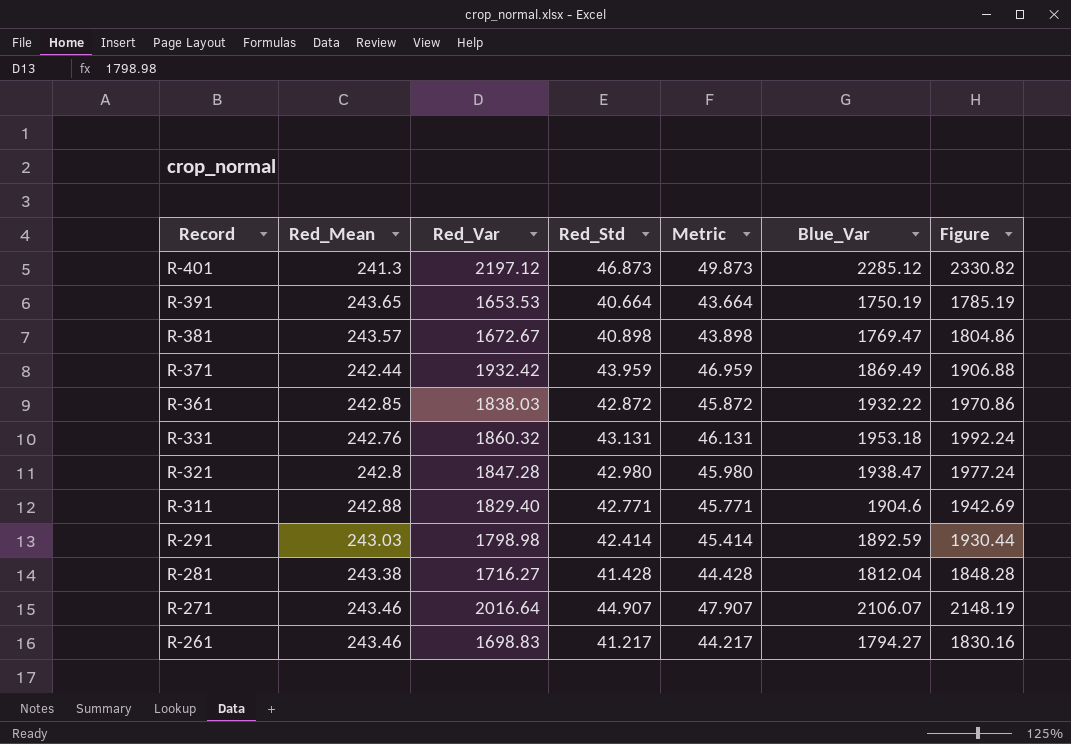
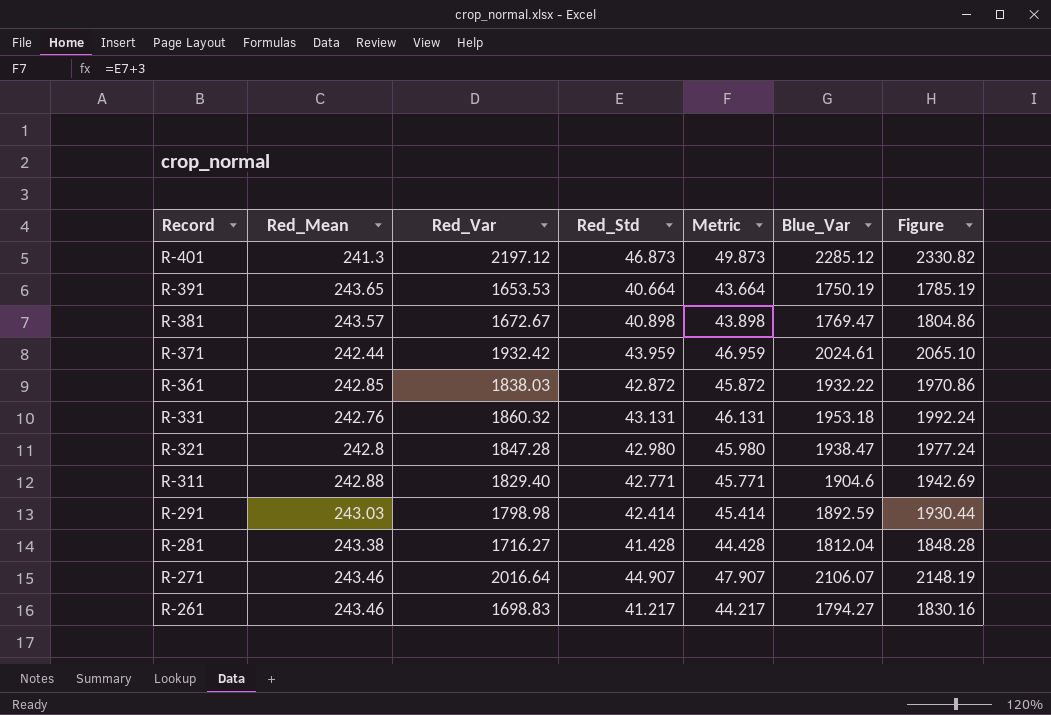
R-371 | Blue_Var: 1869.49 -> 2024.61
R-371 | Figure: 1906.88 -> 2065.10

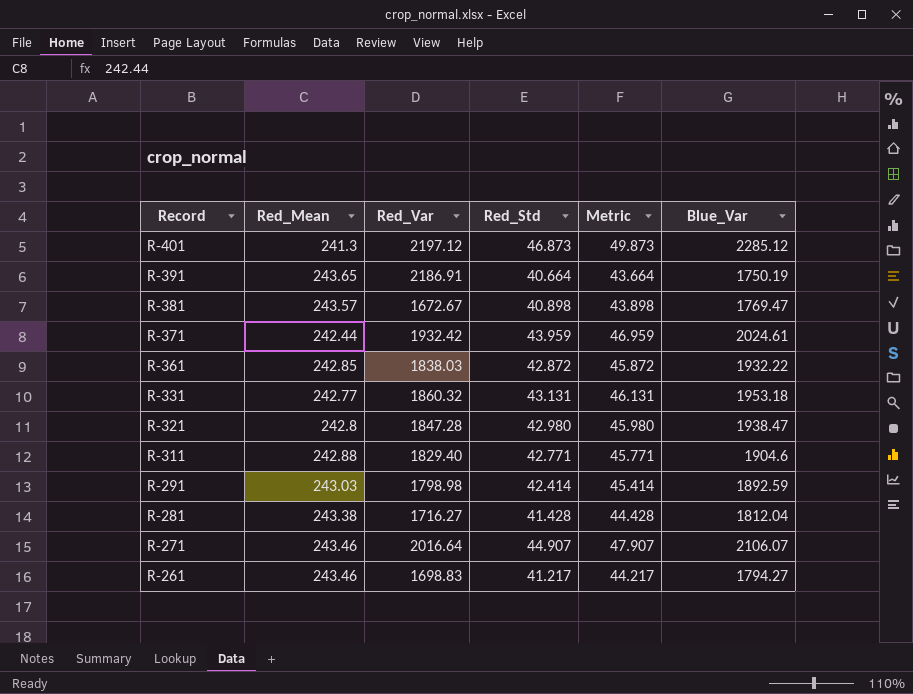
column Figure | formula: [Blue_Var] * 1.02 -> none
R-391 | Red_Var: 1653.53 -> 2186.91
R-331 | Red_Mean: 242.76 -> 242.77

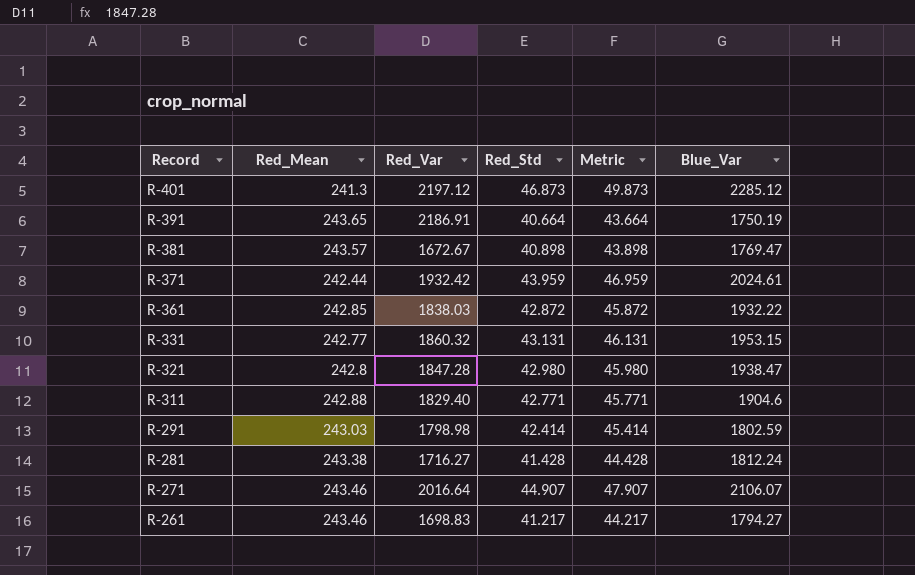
R-331 | Blue_Var: 1953.18 -> 1953.15
R-291 | Blue_Var: 1892.59 -> 1802.59
R-281 | Blue_Var: 1812.04 -> 1812.24

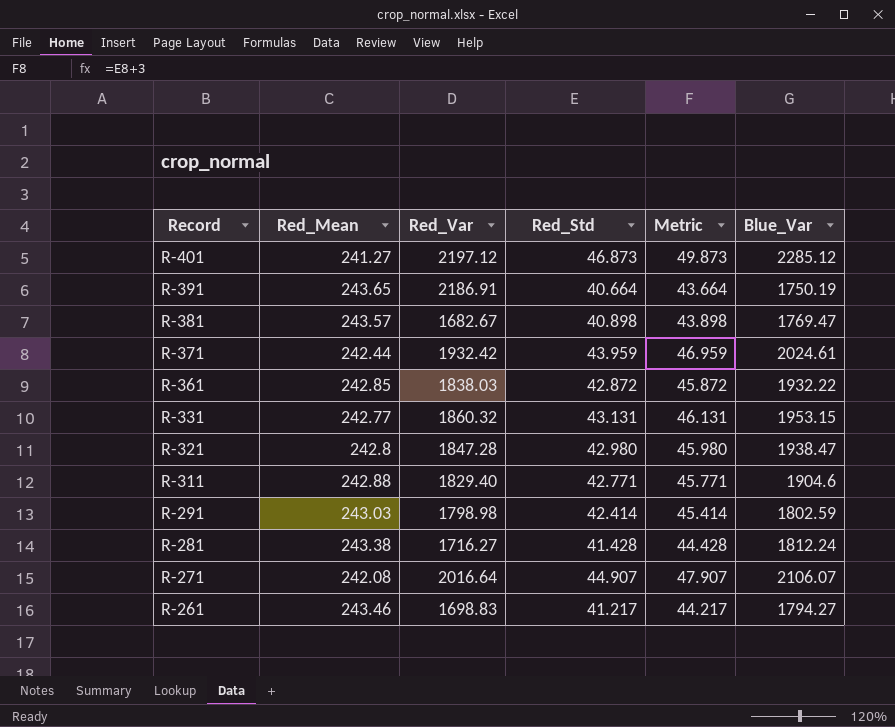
R-401 | Red_Mean: 241.3 -> 241.27
R-381 | Red_Var: 1672.67 -> 1682.67
R-271 | Red_Mean: 243.46 -> 242.08

